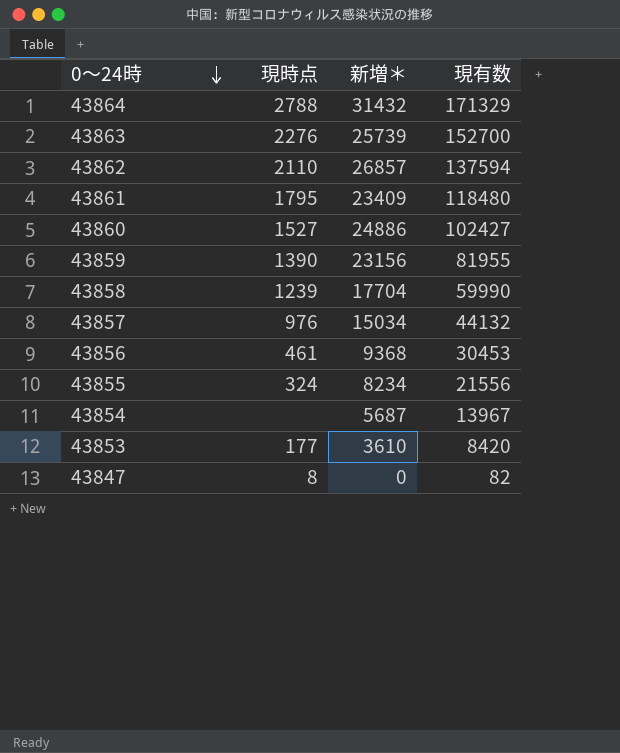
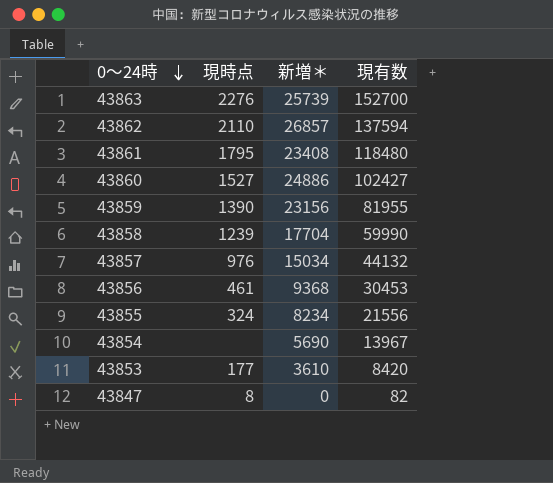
row 43864: 2788 | 31432 | 171329 -> none
43861 | 新増＊: 23409 -> 23408
43854 | 新増＊: 5687 -> 5690

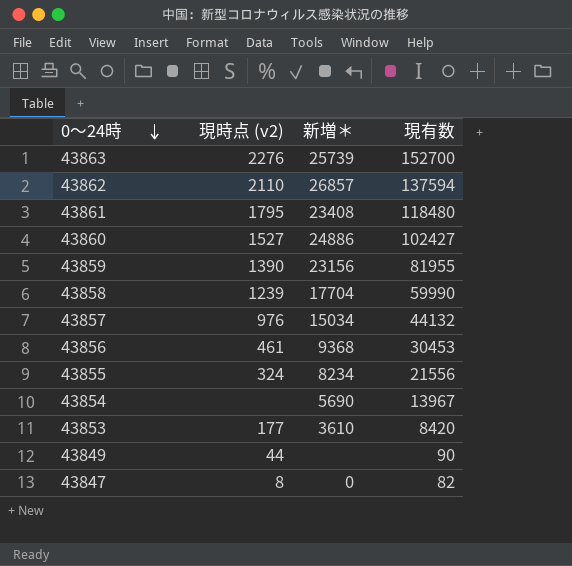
column name: 現時点 -> 現時点 (v2)
row 43849: none -> 44 | none | 90

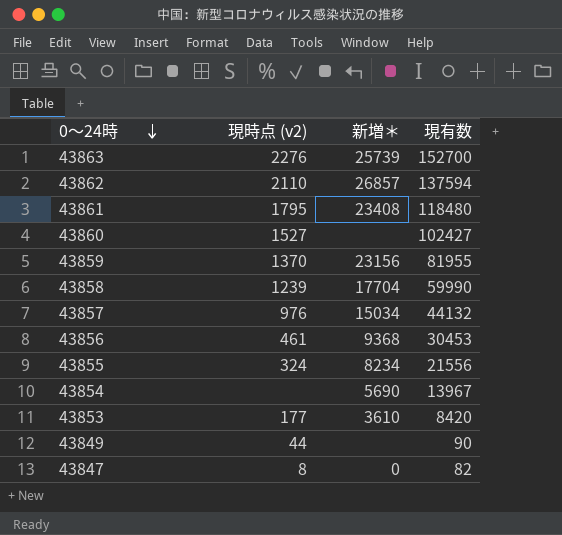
43860 | 新増＊: 24886 -> none
43859 | 現時点 (v2): 1390 -> 1370

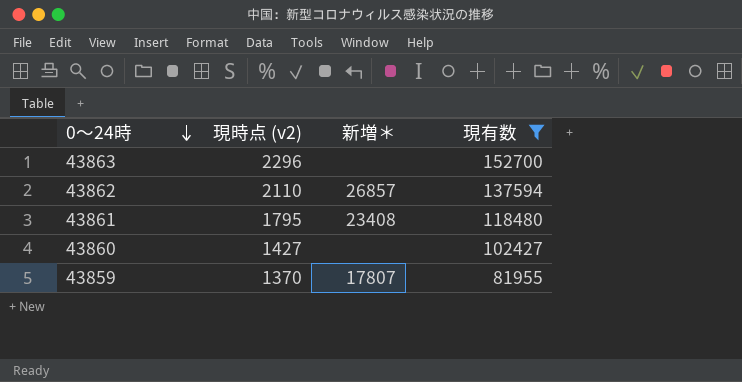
filter: none -> 現有数 >= 81955
43863 | 現時点 (v2): 2276 -> 2296
43863 | 新増＊: 25739 -> none
43860 | 現時点 (v2): 1527 -> 1427
43859 | 新増＊: 23156 -> 17807

